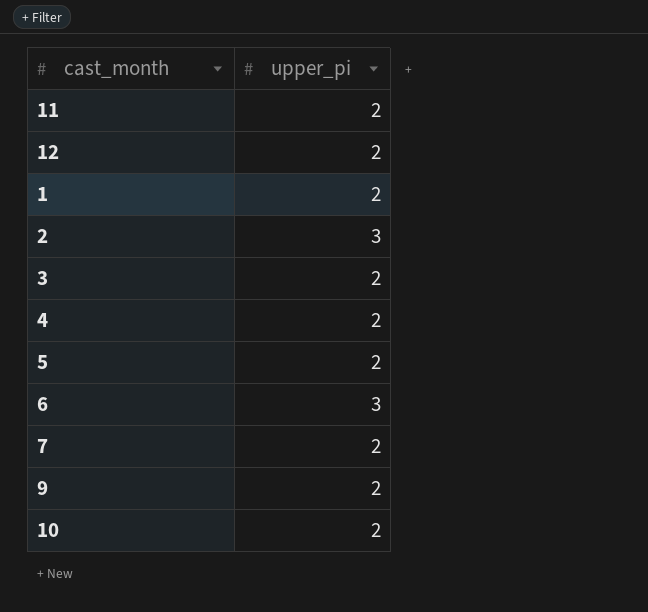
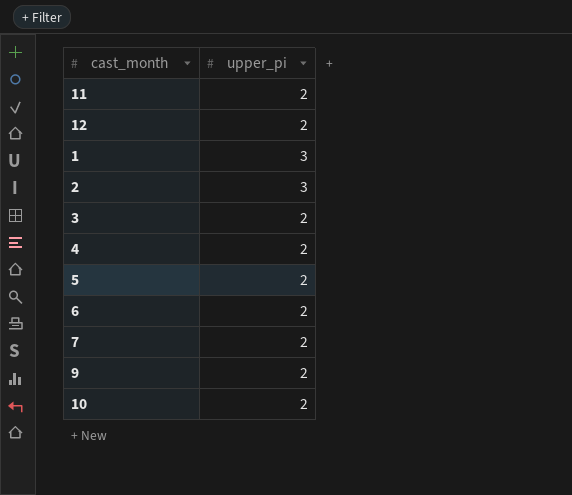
1 | upper_pi: 2 -> 3
6 | upper_pi: 3 -> 2

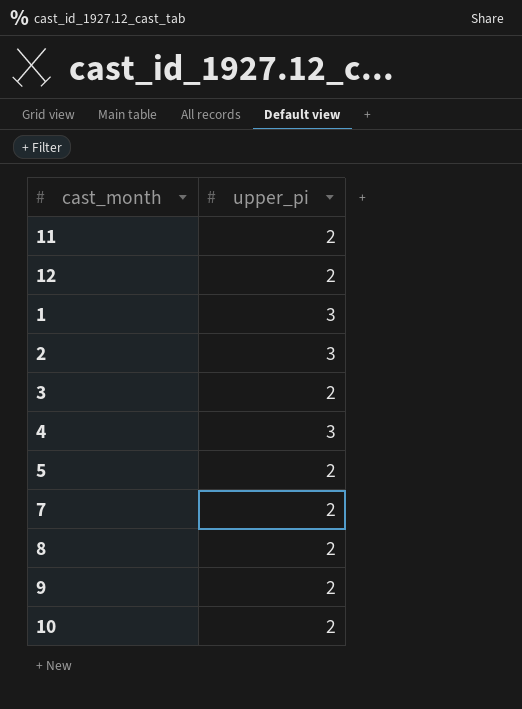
row 6: 2 -> none
4 | upper_pi: 2 -> 3
row 8: none -> 2

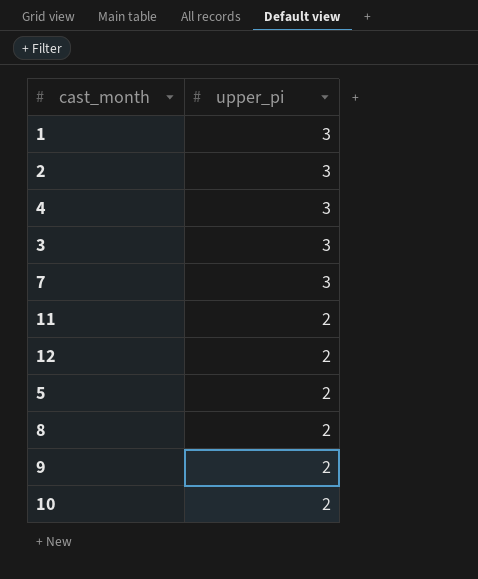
row order: none -> upper_pi descending
3 | upper_pi: 2 -> 3
7 | upper_pi: 2 -> 3

